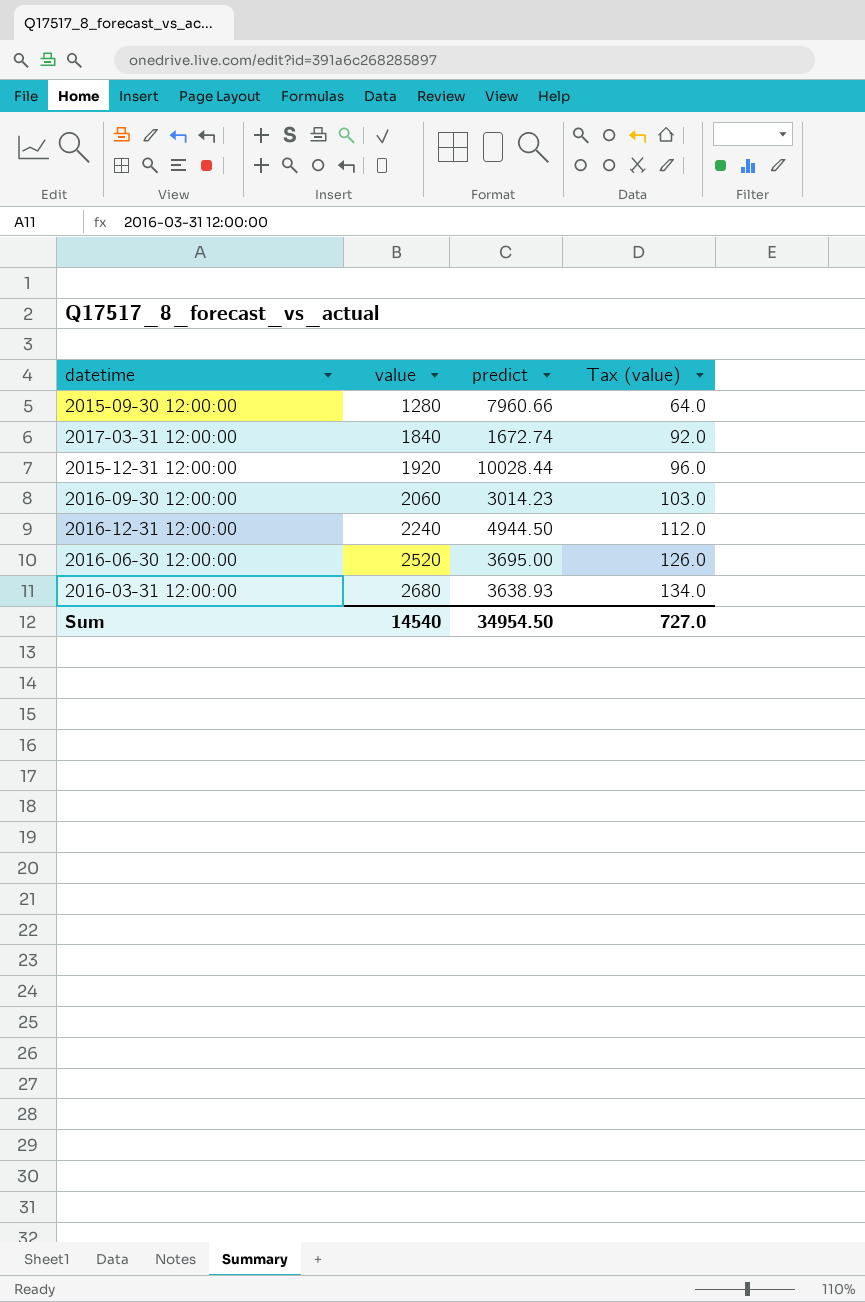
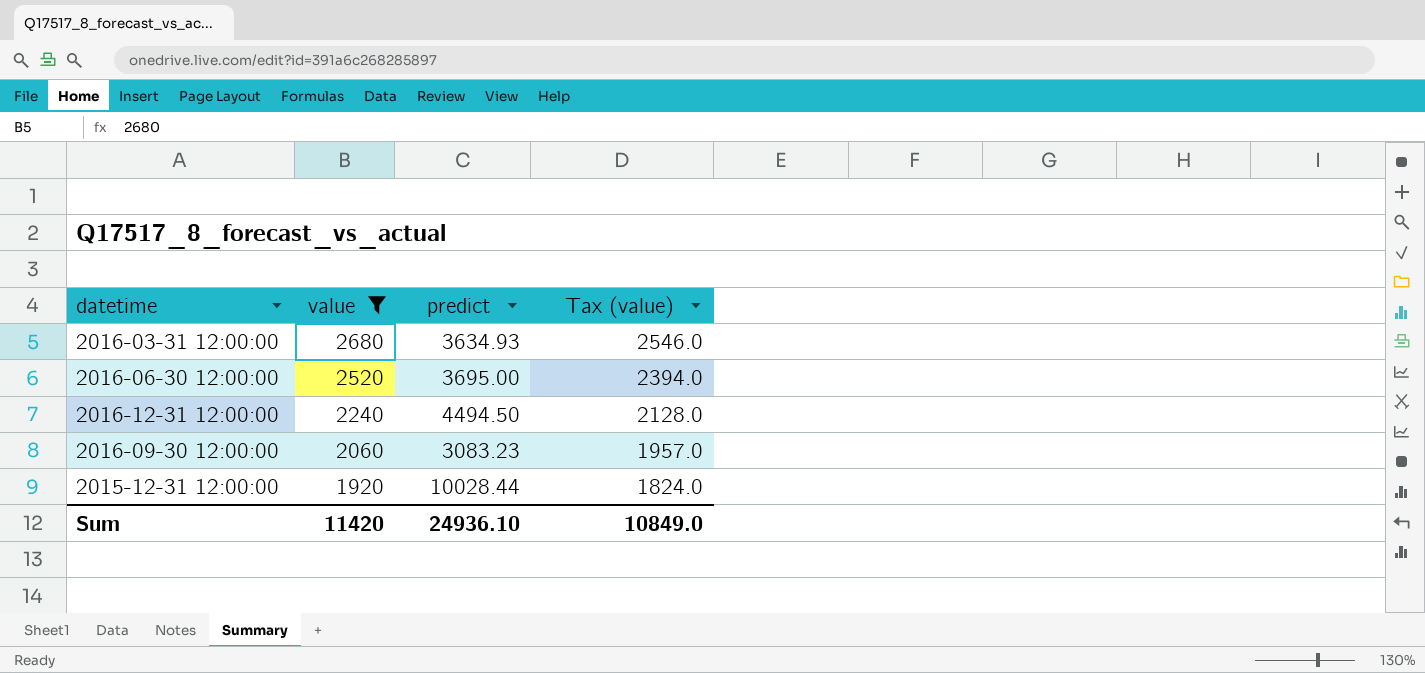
filter: none -> value >= 1920
row order: value ascending -> value descending
column Tax (value) | formula: [value] * 0.05 -> [value] * 0.95
2016-03-31 12:00:00 | predict: 3638.93 -> 3634.93
2016-12-31 12:00:00 | predict: 4944.50 -> 4494.50
2016-09-30 12:00:00 | predict: 3014.23 -> 3083.23
Sum | value: 14540 -> 11420
Sum | predict: 34954.50 -> 24936.10
Sum | Tax (value): 727.0 -> 10849.0

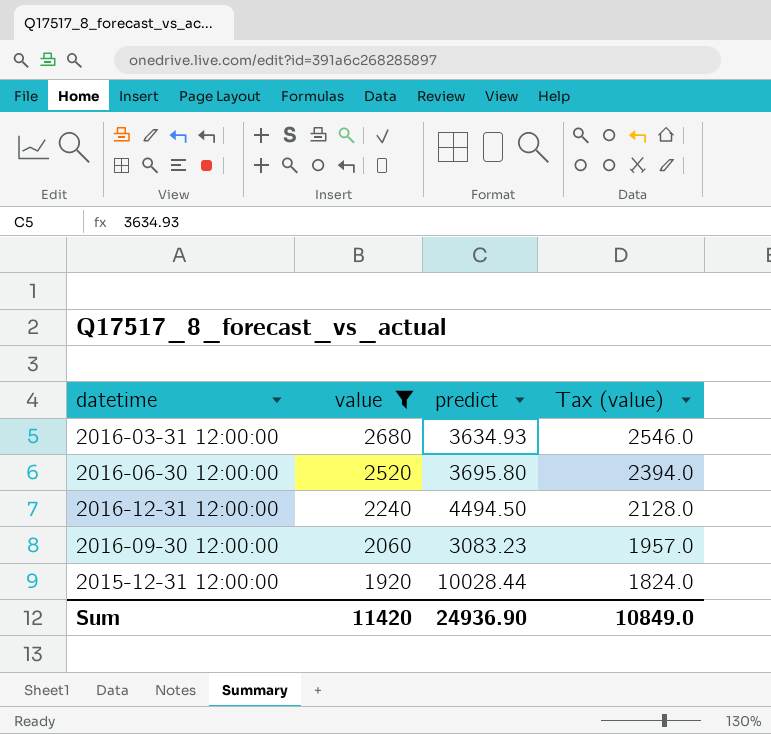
2016-06-30 12:00:00 | predict: 3695.00 -> 3695.80
Sum | predict: 24936.10 -> 24936.90

